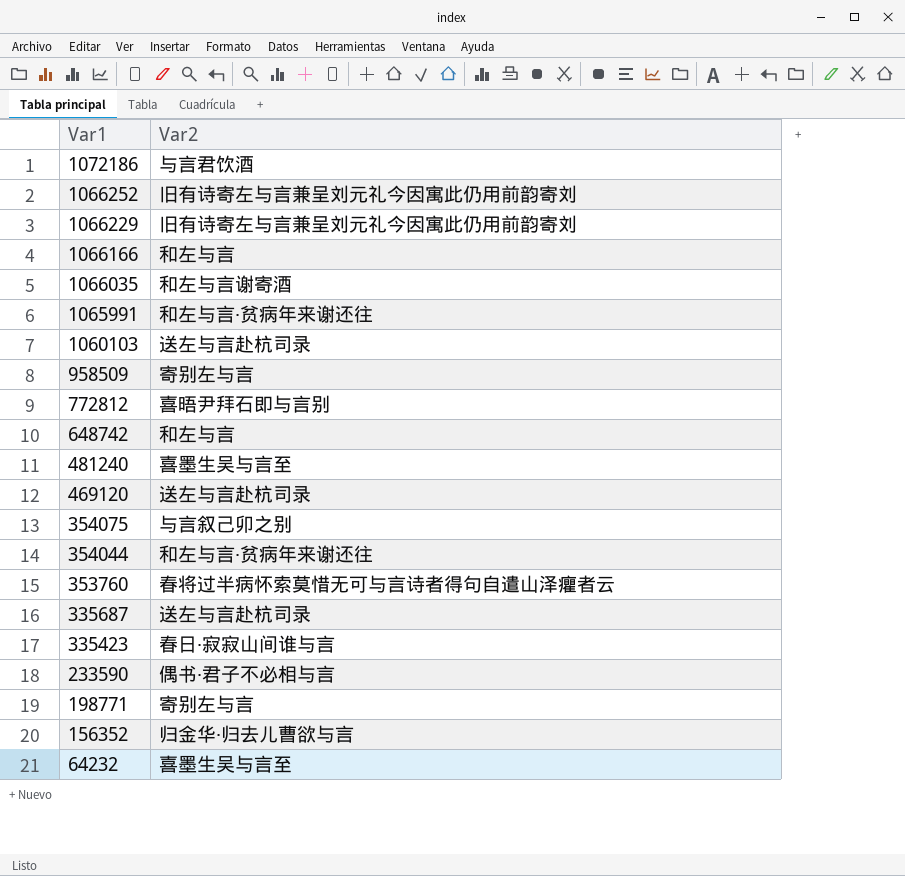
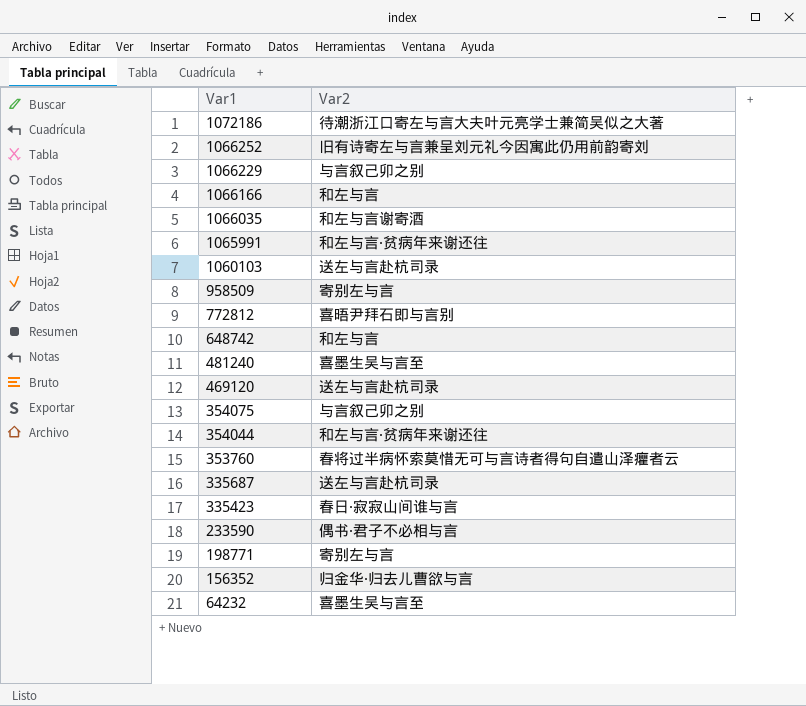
1072186 | Var2: 与言君饮酒 -> 待潮浙江口寄左与言大夫叶元亮学士兼简吴似之大著
1066229 | Var2: 旧有诗寄左与言兼呈刘元礼今因寓此仍用前韵寄刘 -> 与言叙己卯之别

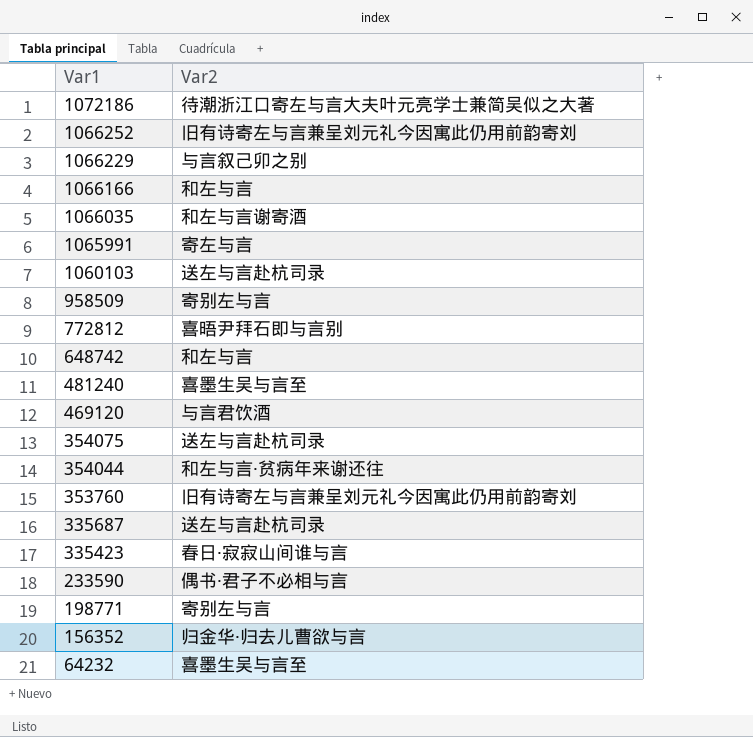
1065991 | Var2: 和左与言·贫病年来谢还往 -> 寄左与言
469120 | Var2: 送左与言赴杭司录 -> 与言君饮酒
354075 | Var2: 与言叙己卯之别 -> 送左与言赴杭司录
353760 | Var2: 春将过半病怀索莫惜无可与言诗者得句自遣山泽癯者云 -> 旧有诗寄左与言兼呈刘元礼今因寓此仍用前韵寄刘

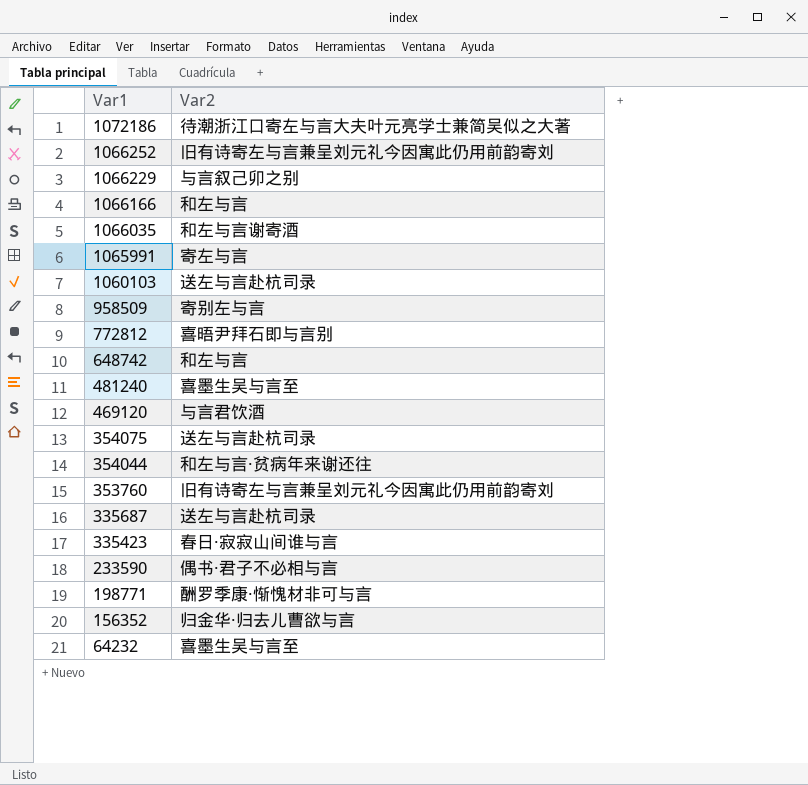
198771 | Var2: 寄别左与言 -> 酬罗季康·惭愧材非可与言

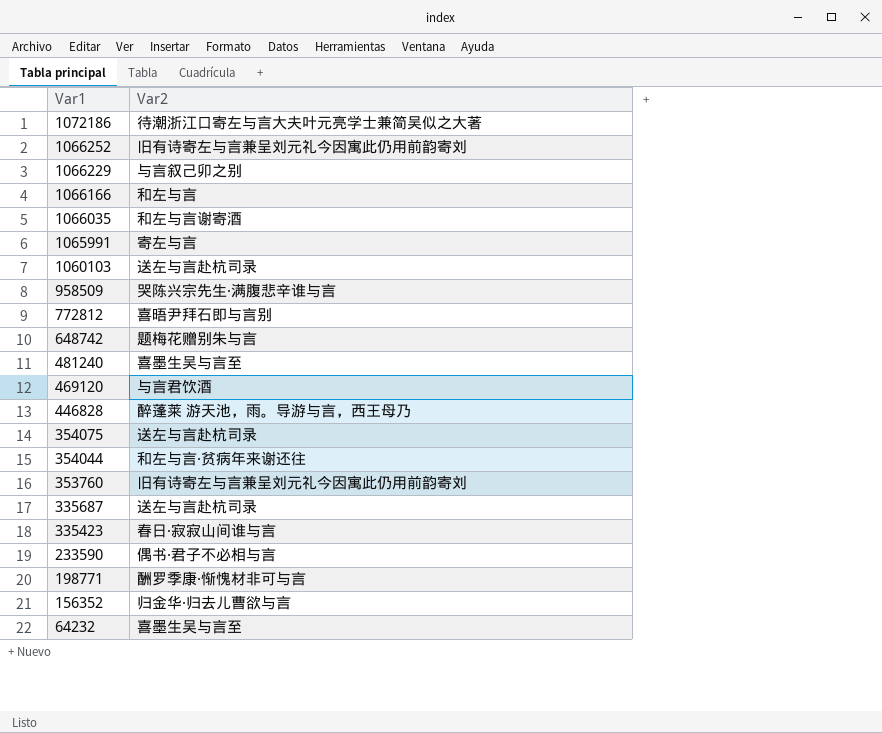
958509 | Var2: 寄别左与言 -> 哭陈兴宗先生·满腹悲辛谁与言
648742 | Var2: 和左与言 -> 题梅花赠别朱与言
row 446828: none -> 醉蓬莱 游天池，雨。导游与言，西王母乃

